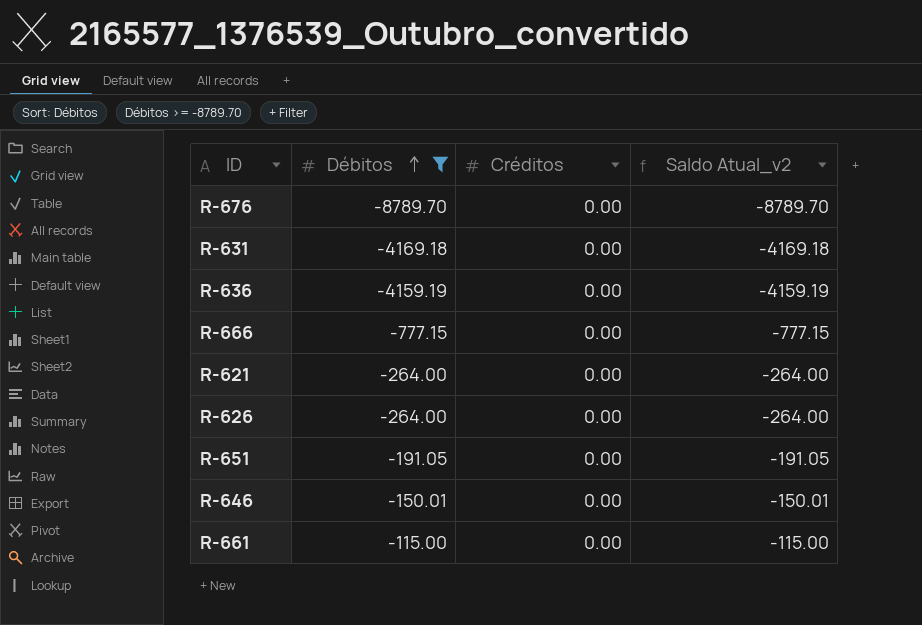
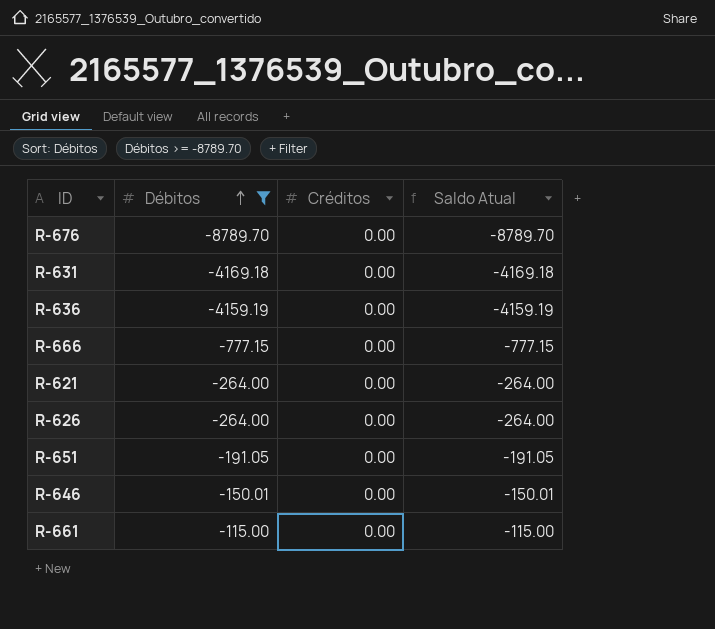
column name: Saldo Atual_v2 -> Saldo Atual

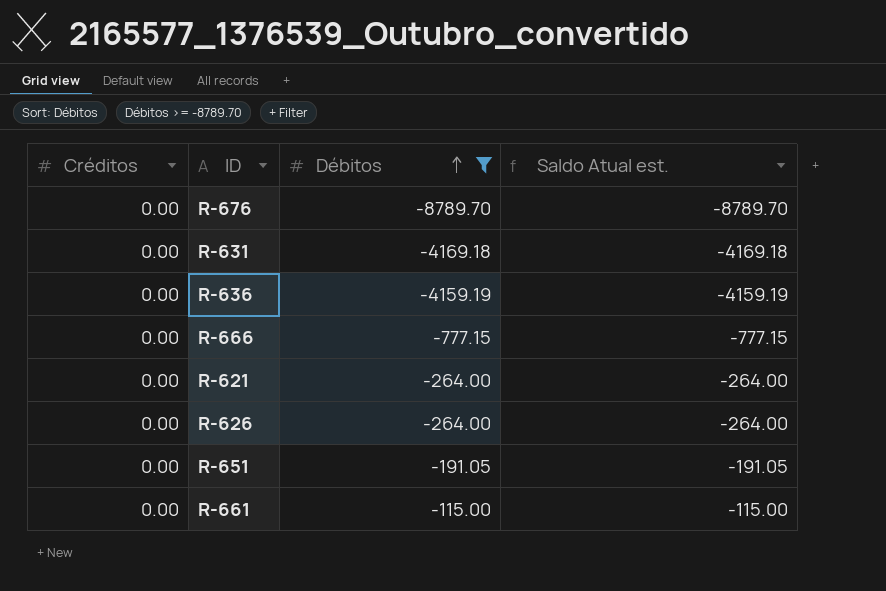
column Créditos | position: 3 -> 1
column name: Saldo Atual -> Saldo Atual est.
row R-646: -150.01 | 0.00 | -150.01 -> none

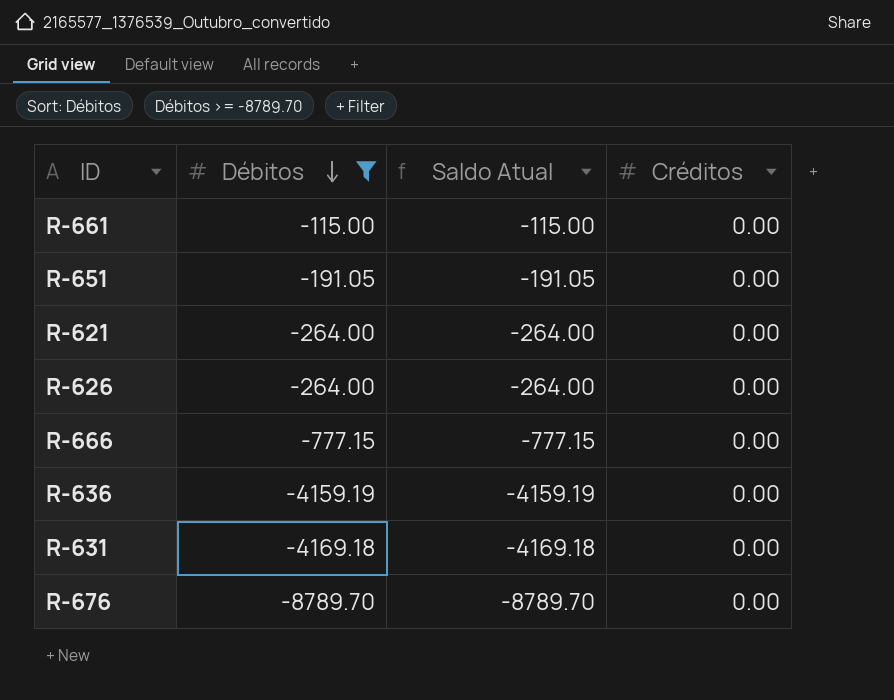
row order: Débitos ascending -> Débitos descending
column name: Saldo Atual est. -> Saldo Atual
column Créditos | position: 1 -> 4

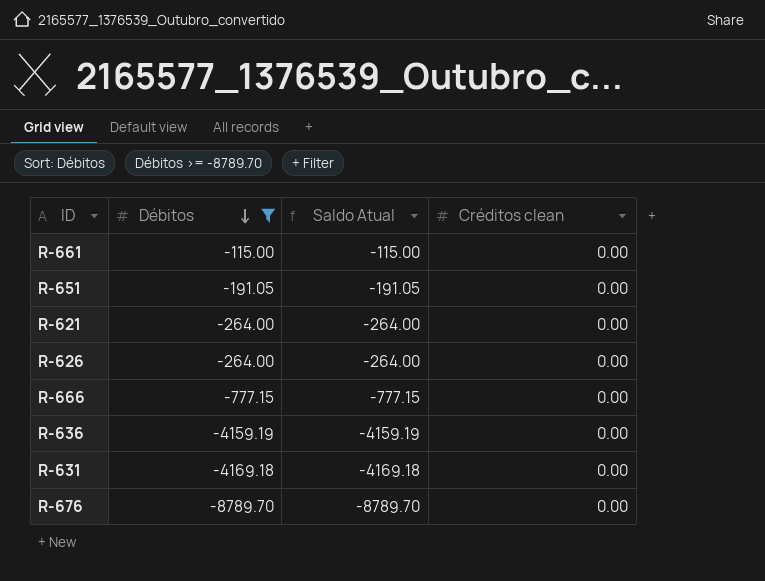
column name: Créditos -> Créditos clean

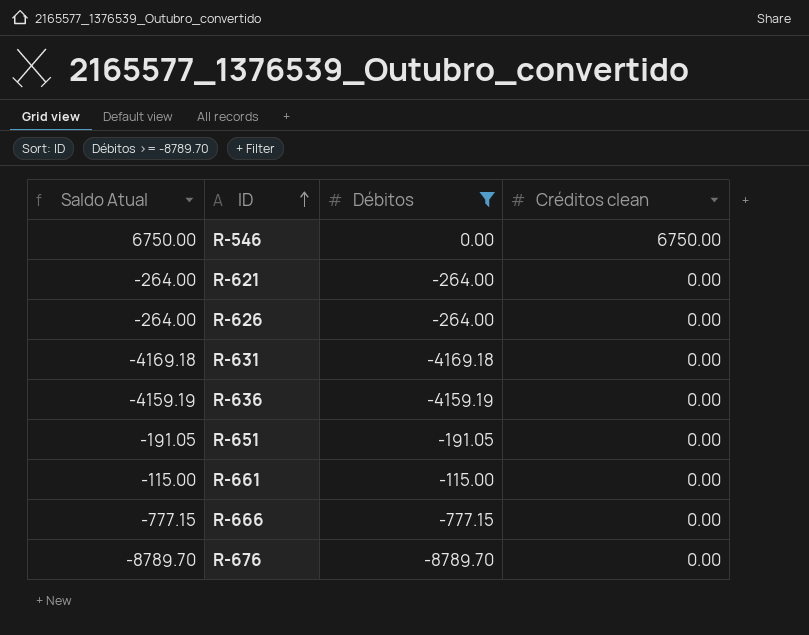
row order: Débitos descending -> ID ascending
column Saldo Atual | position: 3 -> 1
row R-546: none -> 6750.00 | 0.00 | 6750.00

